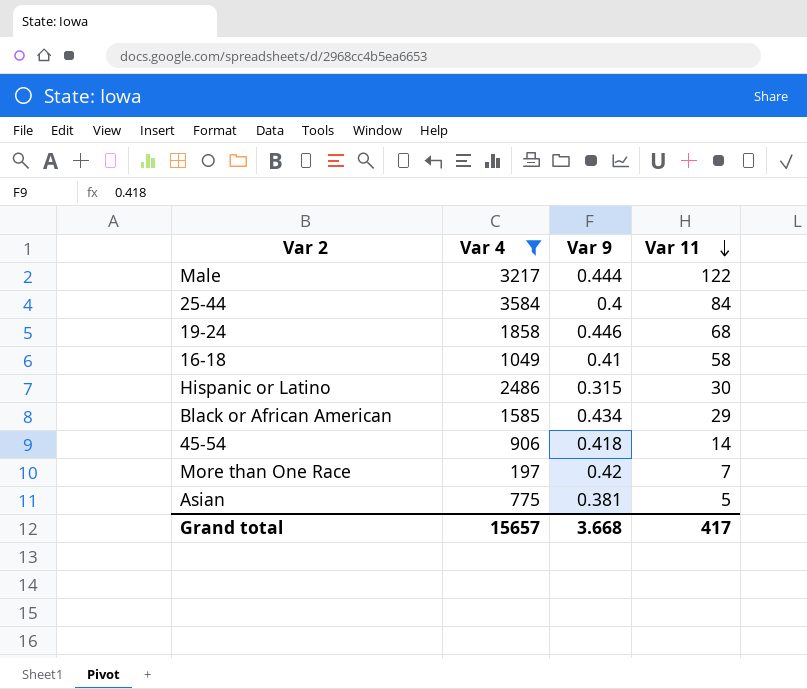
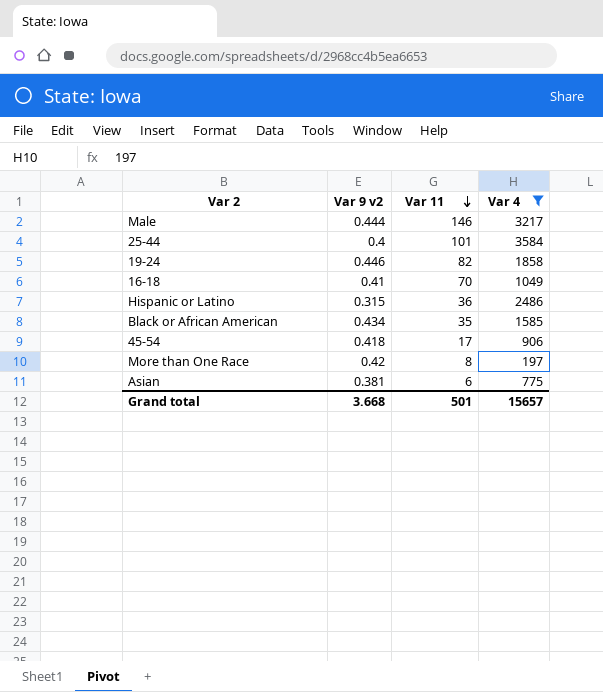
column name: Var 9 -> Var 9 v2
column Var 4 | position: 2 -> 4
Male | Var 11: 122 -> 146
25-44 | Var 11: 84 -> 101
19-24 | Var 11: 68 -> 82
16-18 | Var 11: 58 -> 70
Hispanic or Latino | Var 11: 30 -> 36
Black or African American | Var 11: 29 -> 35
45-54 | Var 11: 14 -> 17
More than One Race | Var 11: 7 -> 8
Asian | Var 11: 5 -> 6
Grand total | Var 11: 417 -> 501

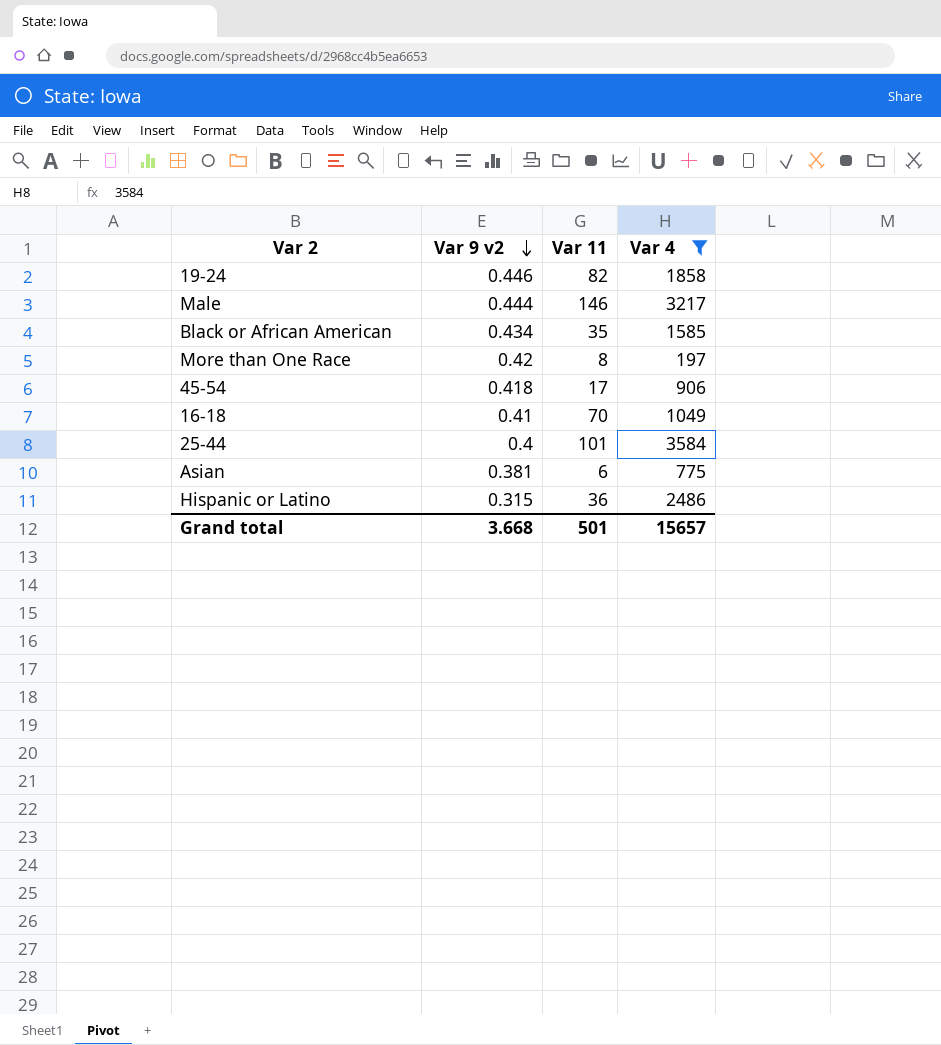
row order: Var 11 descending -> Var 9 v2 descending

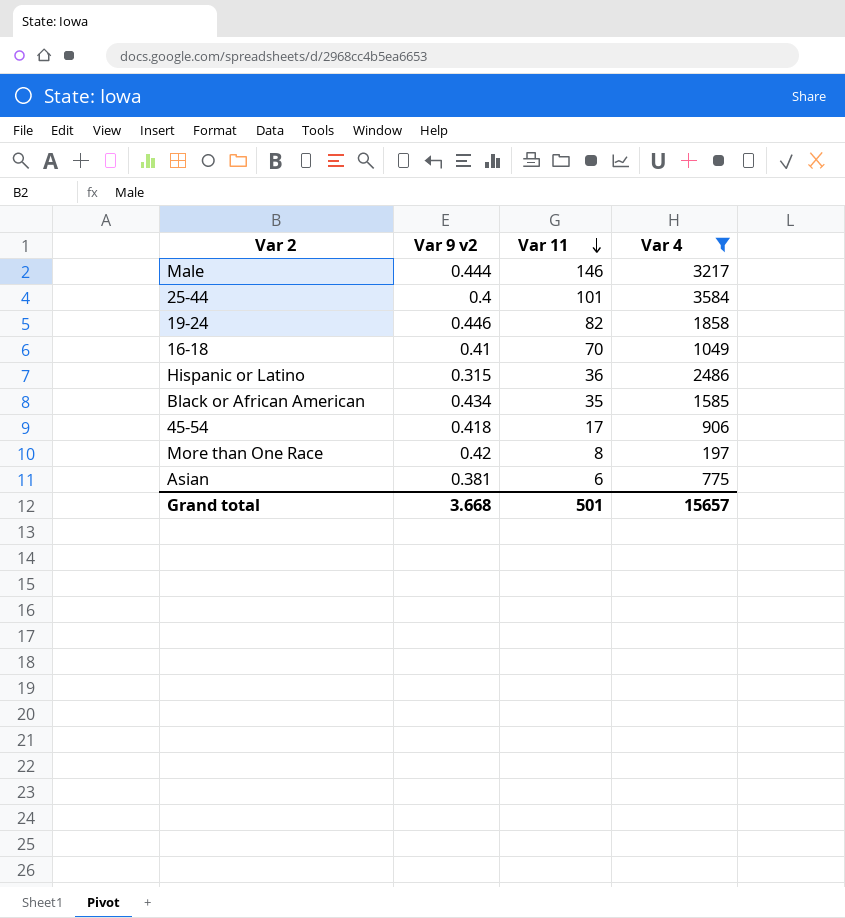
row order: Var 9 v2 descending -> Var 11 descending

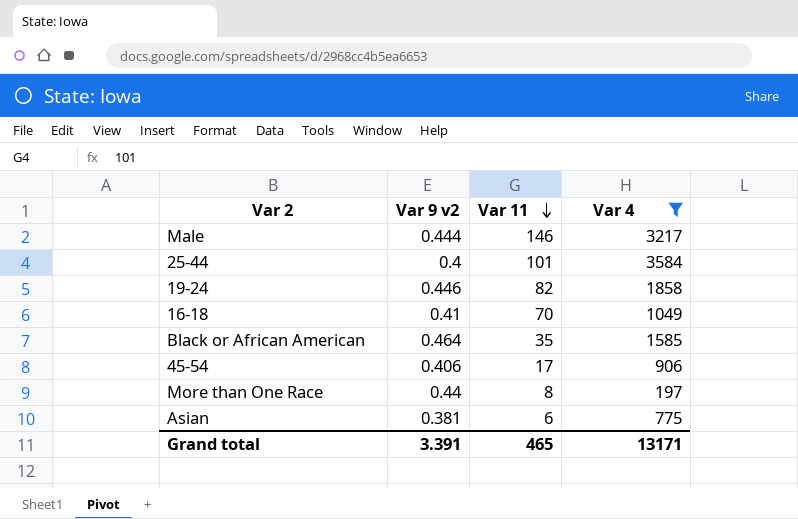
row Hispanic or Latino: 0.315 | 36 | 2486 -> none
Black or African American | Var 9 v2: 0.434 -> 0.464
45-54 | Var 9 v2: 0.418 -> 0.406
More than One Race | Var 9 v2: 0.42 -> 0.44
Grand total | Var 9 v2: 3.668 -> 3.391
Grand total | Var 11: 501 -> 465
Grand total | Var 4: 15657 -> 13171

